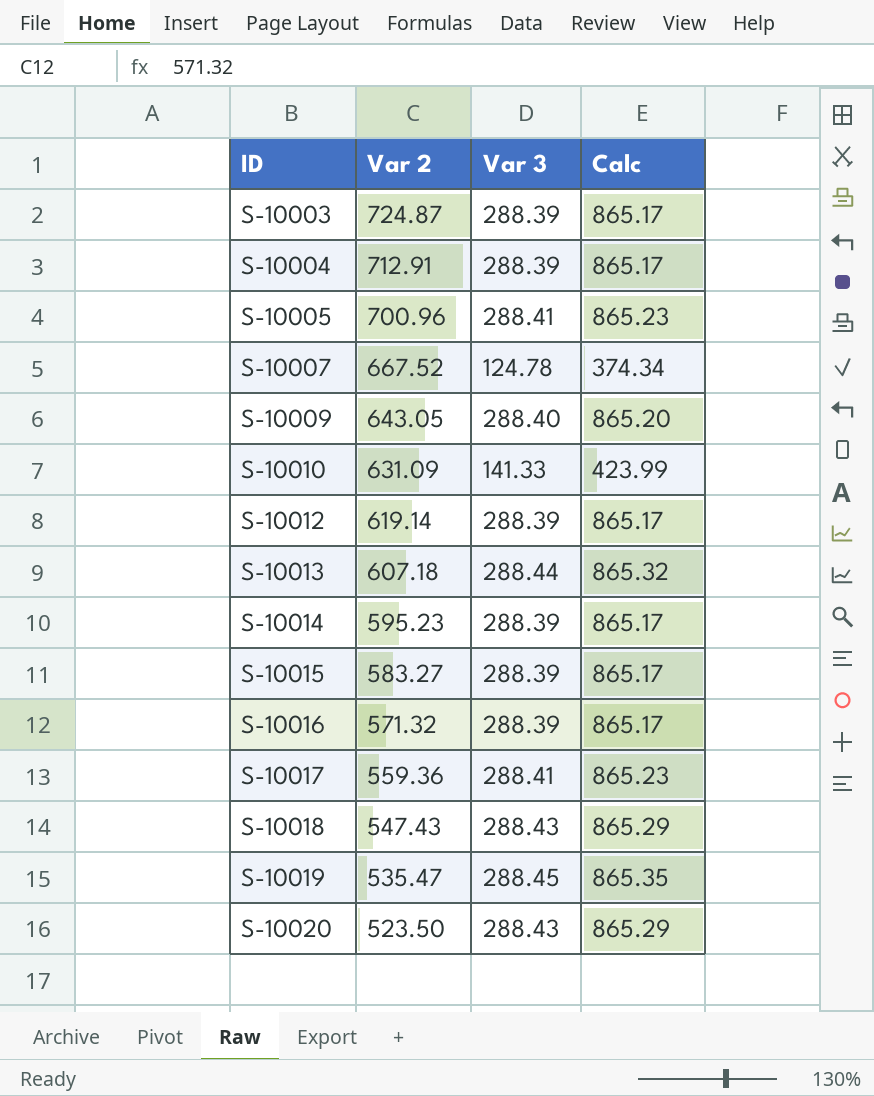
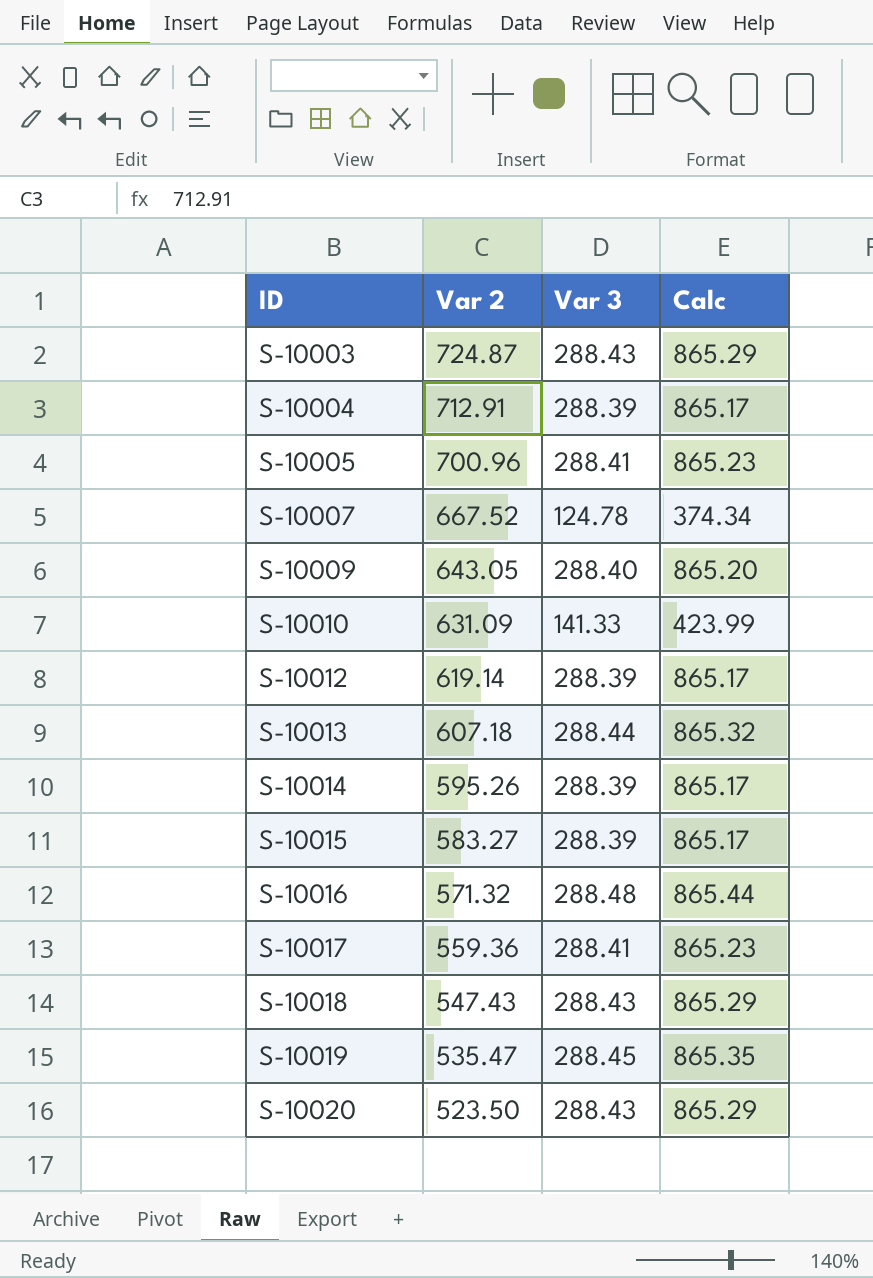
S-10003 | Var 3: 288.39 -> 288.43
S-10003 | Calc: 865.17 -> 865.29
S-10014 | Var 2: 595.23 -> 595.26
S-10016 | Var 3: 288.39 -> 288.48
S-10016 | Calc: 865.17 -> 865.44

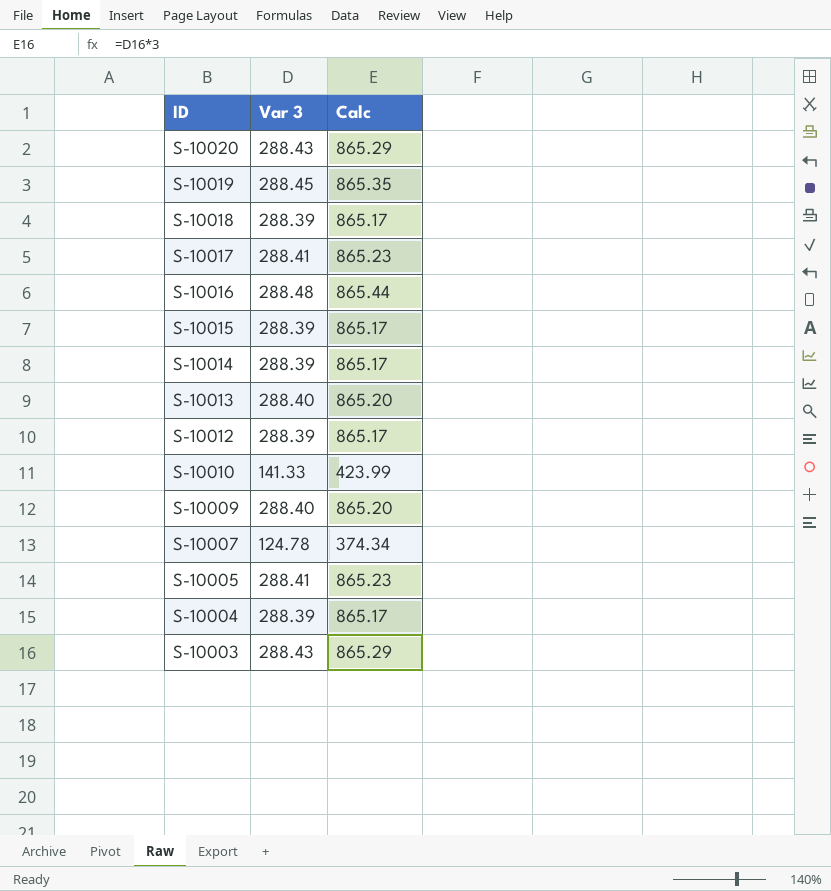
row order: ID ascending -> ID descending
column Var 2 | position: 2 -> none
S-10018 | Var 3: 288.43 -> 288.39
S-10018 | Calc: 865.29 -> 865.17
S-10013 | Var 3: 288.44 -> 288.40
S-10013 | Calc: 865.32 -> 865.20

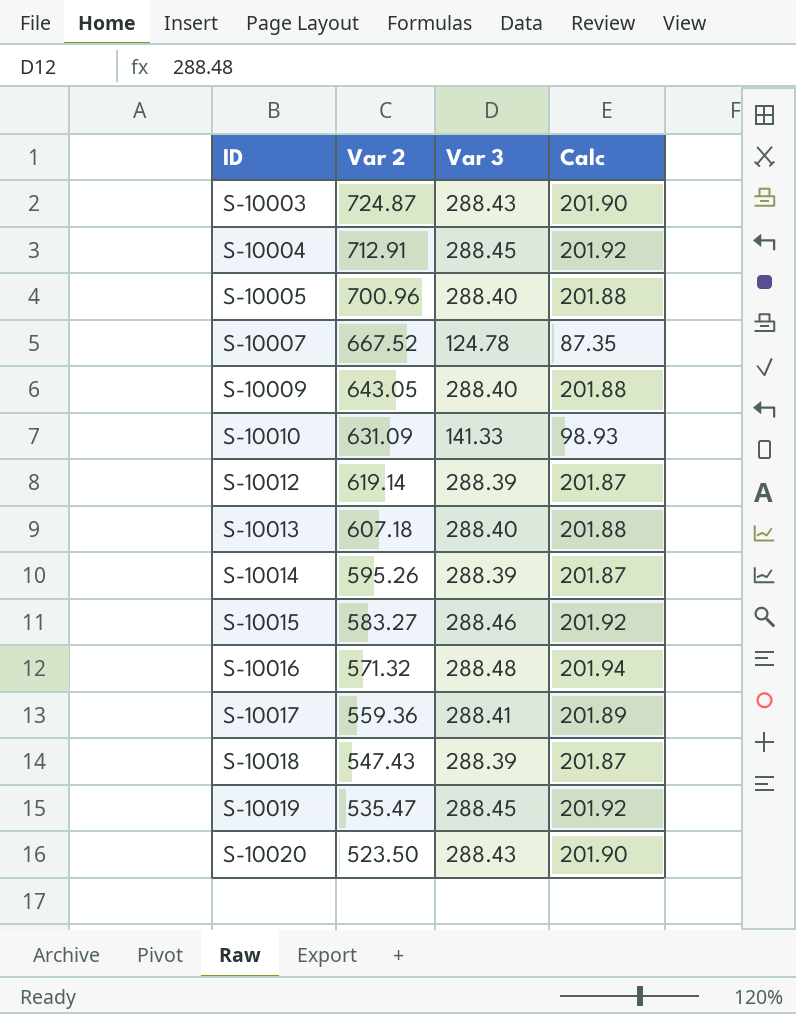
row order: ID descending -> ID ascending
column Var 2 | position: none -> 2
column Calc | formula: [Var 3] * 3 -> [Var 3] * 0.7
S-10004 | Var 3: 288.39 -> 288.45
S-10005 | Var 3: 288.41 -> 288.40
S-10015 | Var 3: 288.39 -> 288.46

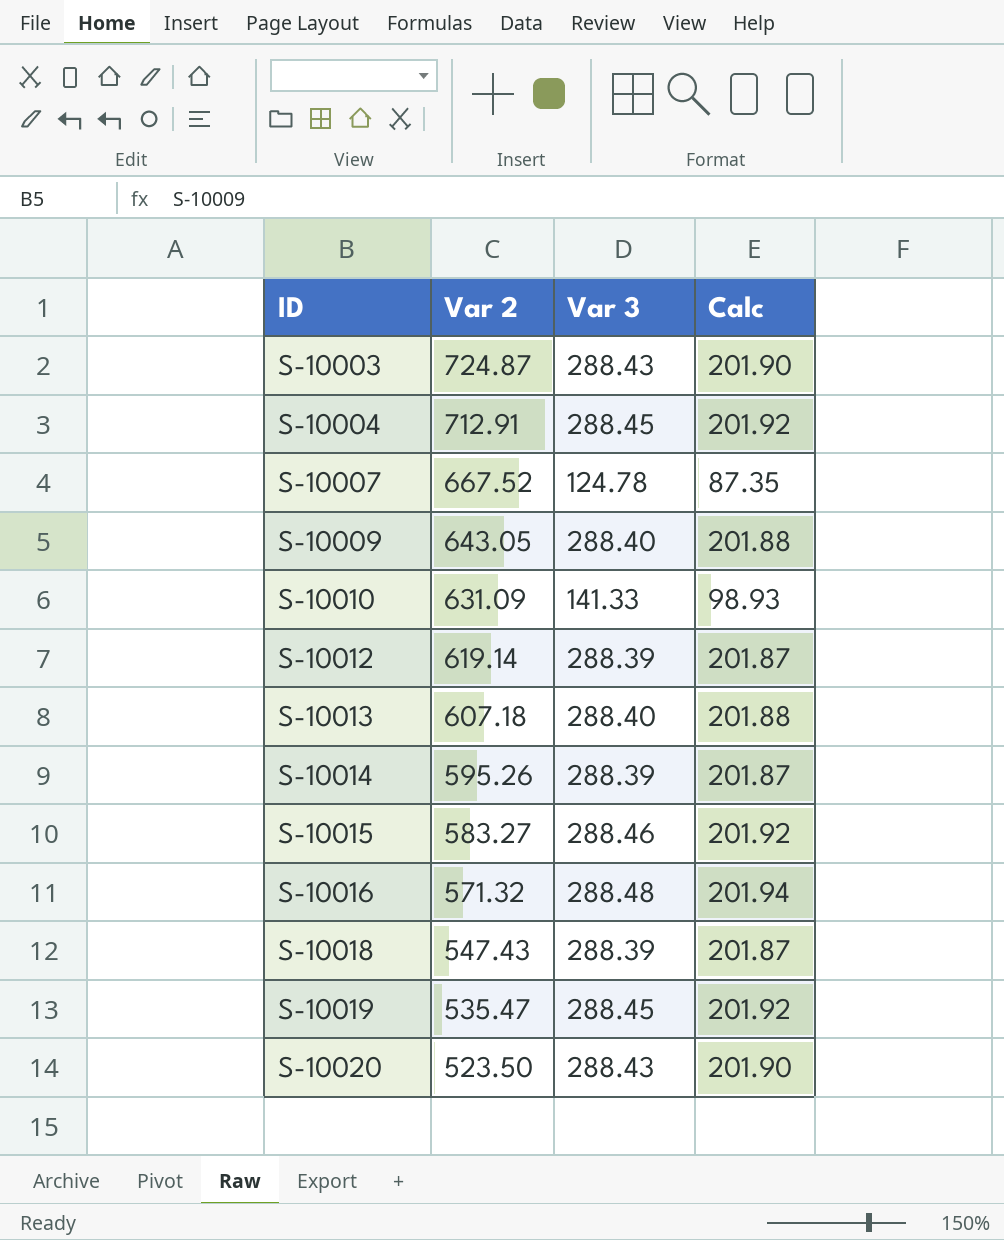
row S-10005: 700.96 | 288.40 | 201.88 -> none
row S-10017: 559.36 | 288.41 | 201.89 -> none

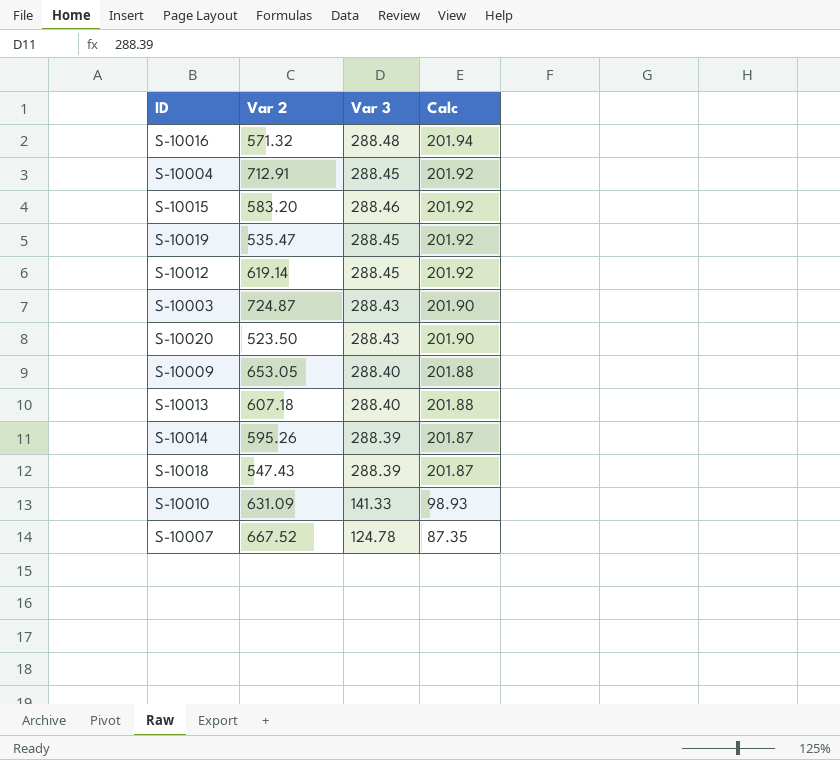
row order: ID ascending -> Calc descending
S-10015 | Var 2: 583.27 -> 583.20
S-10012 | Var 3: 288.39 -> 288.45
S-10012 | Calc: 201.87 -> 201.92
S-10009 | Var 2: 643.05 -> 653.05

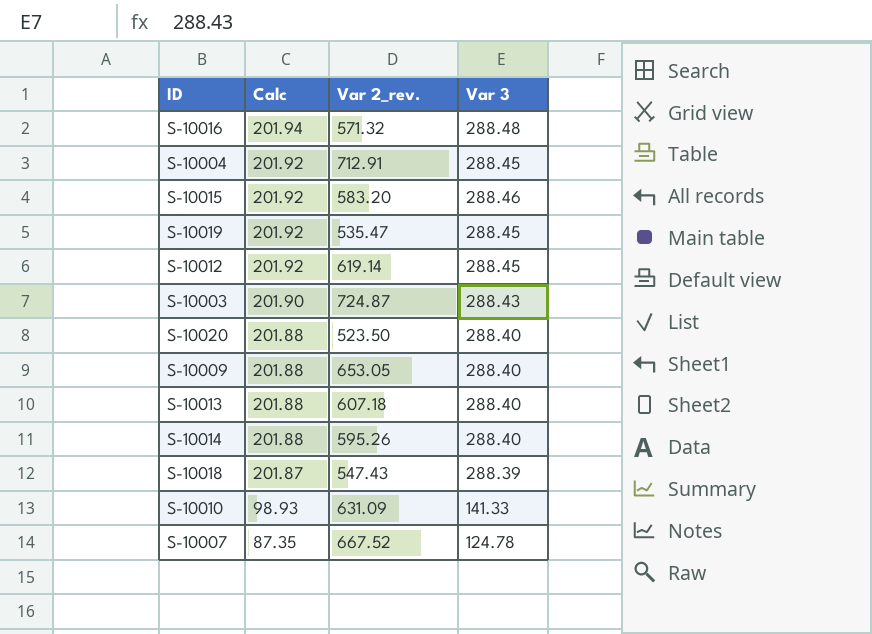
column Calc | position: 4 -> 2
column name: Var 2 -> Var 2_rev.
S-10020 | Calc: 201.90 -> 201.88
S-10020 | Var 3: 288.43 -> 288.40
S-10014 | Calc: 201.87 -> 201.88
S-10014 | Var 3: 288.39 -> 288.40

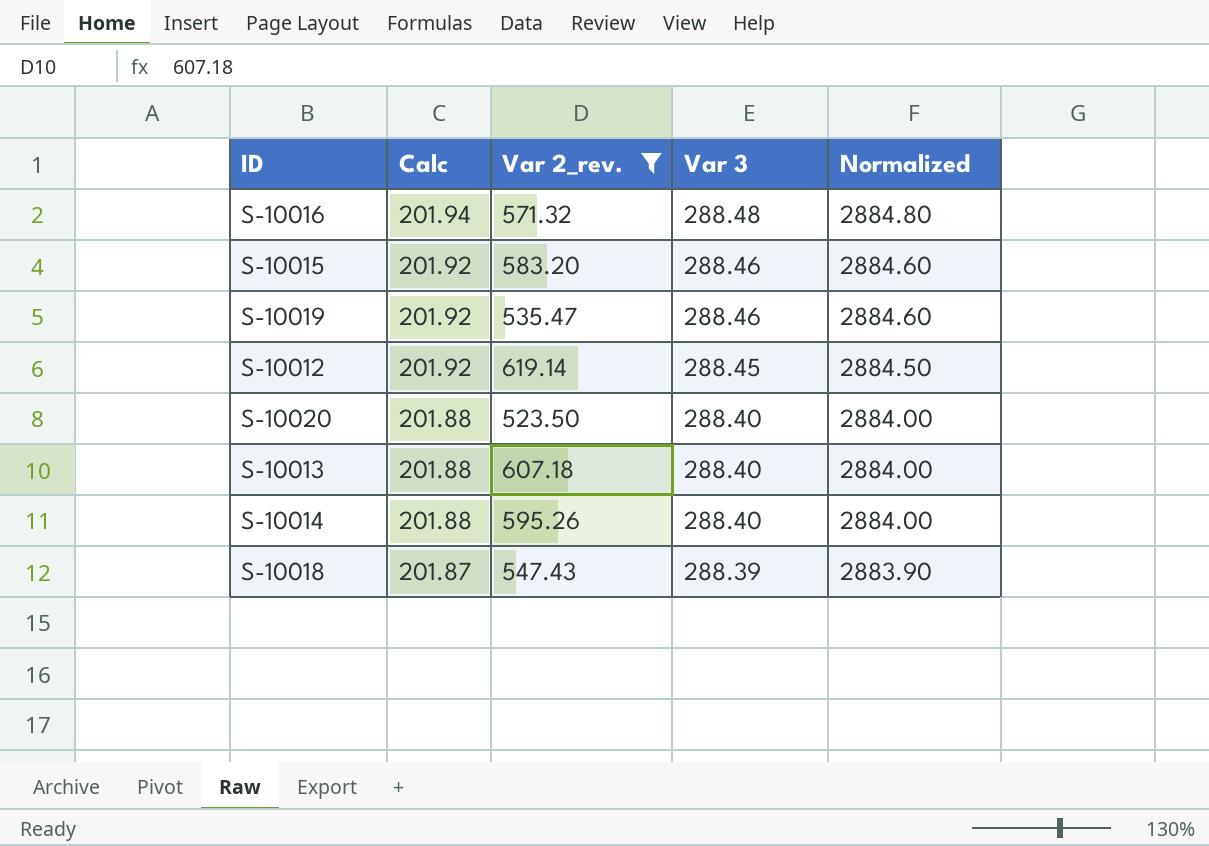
filter: none -> Var 2_rev. <= 619.14
column Normalized | formula: none -> [Var 3] * 10
S-10019 | Var 3: 288.45 -> 288.46

